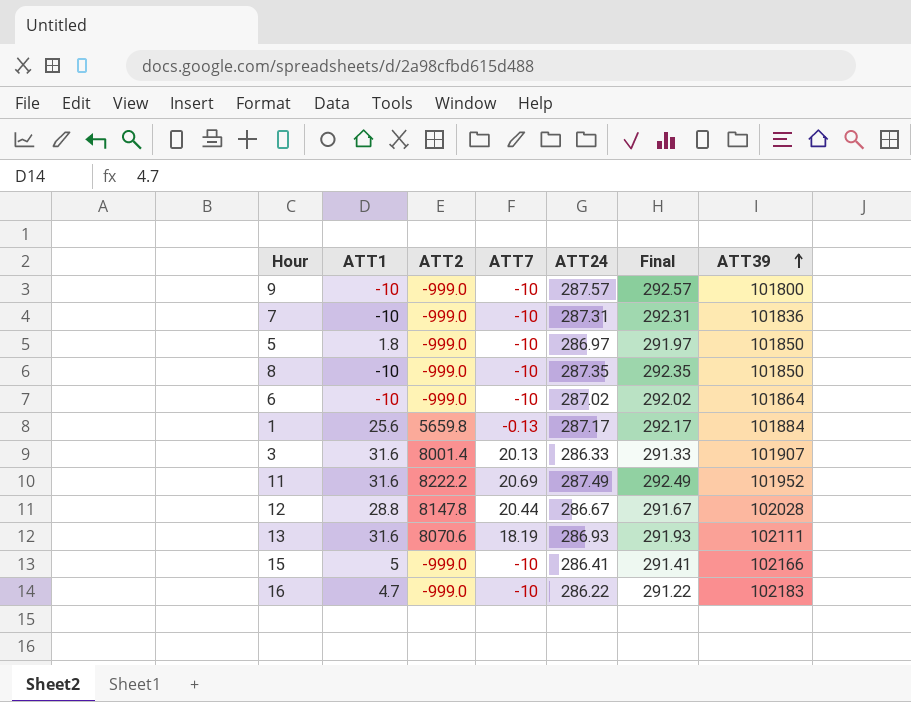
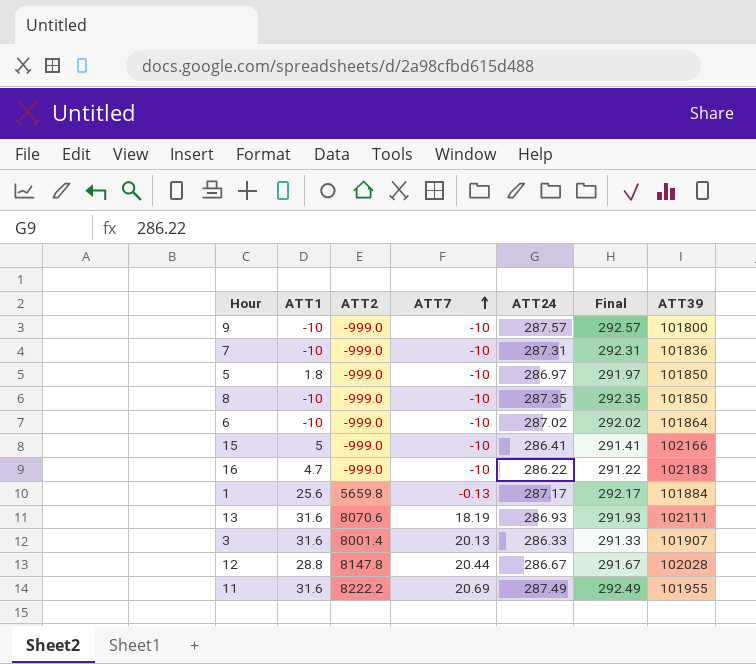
row order: ATT39 ascending -> ATT7 ascending
11 | ATT39: 101952 -> 101955

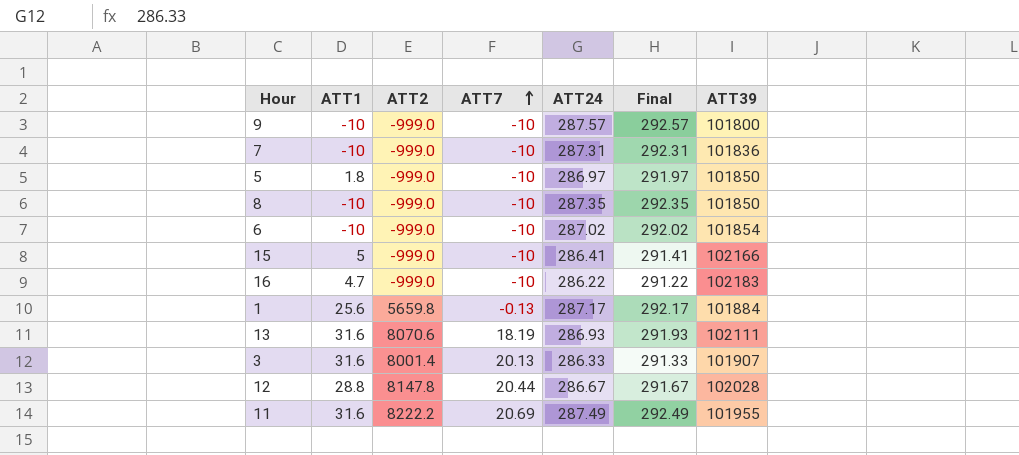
6 | ATT39: 101864 -> 101854

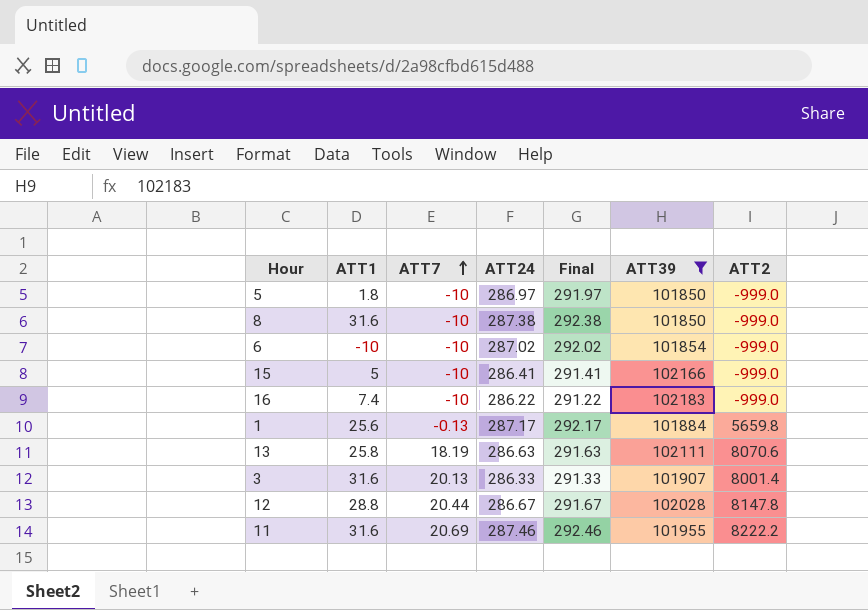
filter: none -> ATT39 >= 101850
column ATT2 | position: 3 -> 7
8 | ATT1: -10 -> 31.6
8 | ATT24: 287.35 -> 287.38
8 | Final: 292.35 -> 292.38
16 | ATT1: 4.7 -> 7.4
13 | ATT1: 31.6 -> 25.8
13 | ATT24: 286.93 -> 286.63
13 | Final: 291.93 -> 291.63
11 | ATT24: 287.49 -> 287.46
11 | Final: 292.49 -> 292.46

